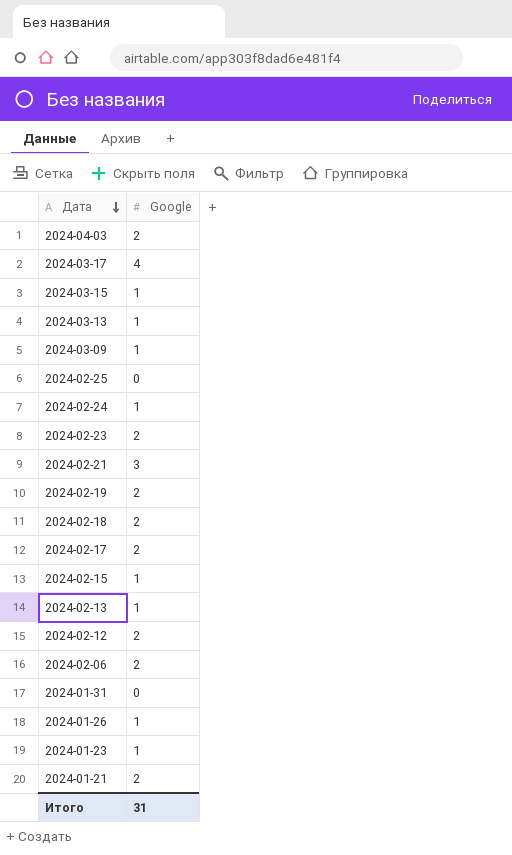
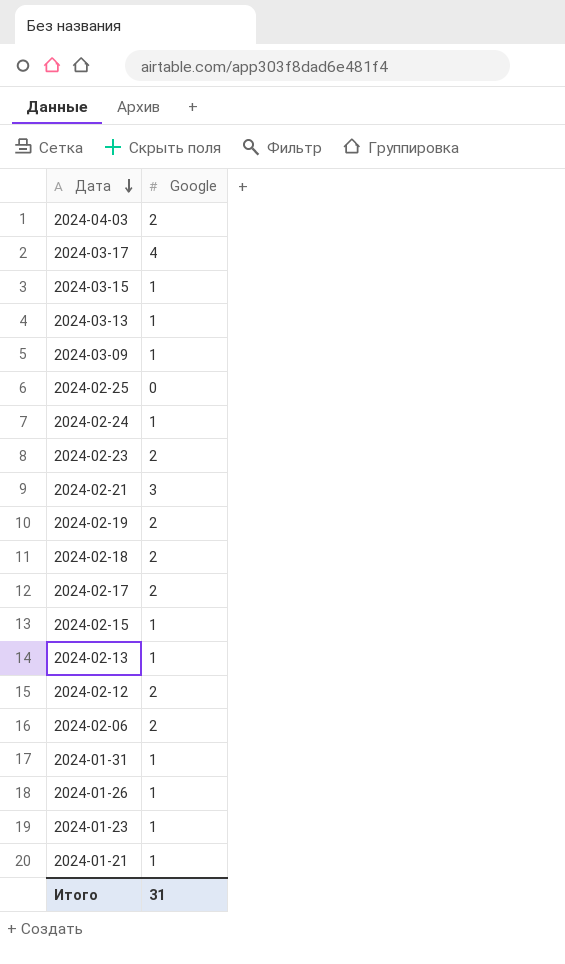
2024-01-31 | Google: 0 -> 1
2024-01-21 | Google: 2 -> 1

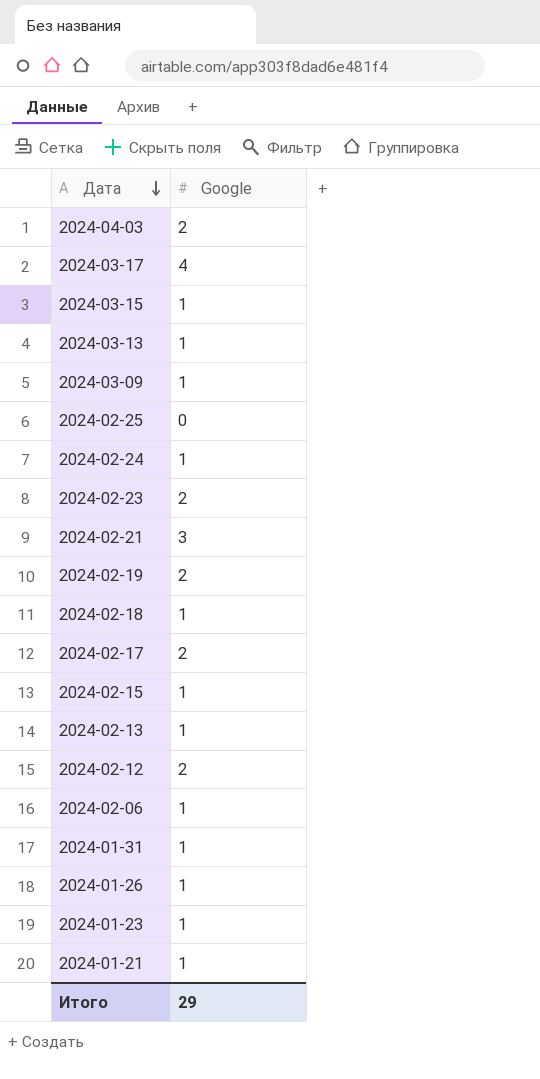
2024-02-18 | Google: 2 -> 1
2024-02-06 | Google: 2 -> 1
Итого | Google: 31 -> 29

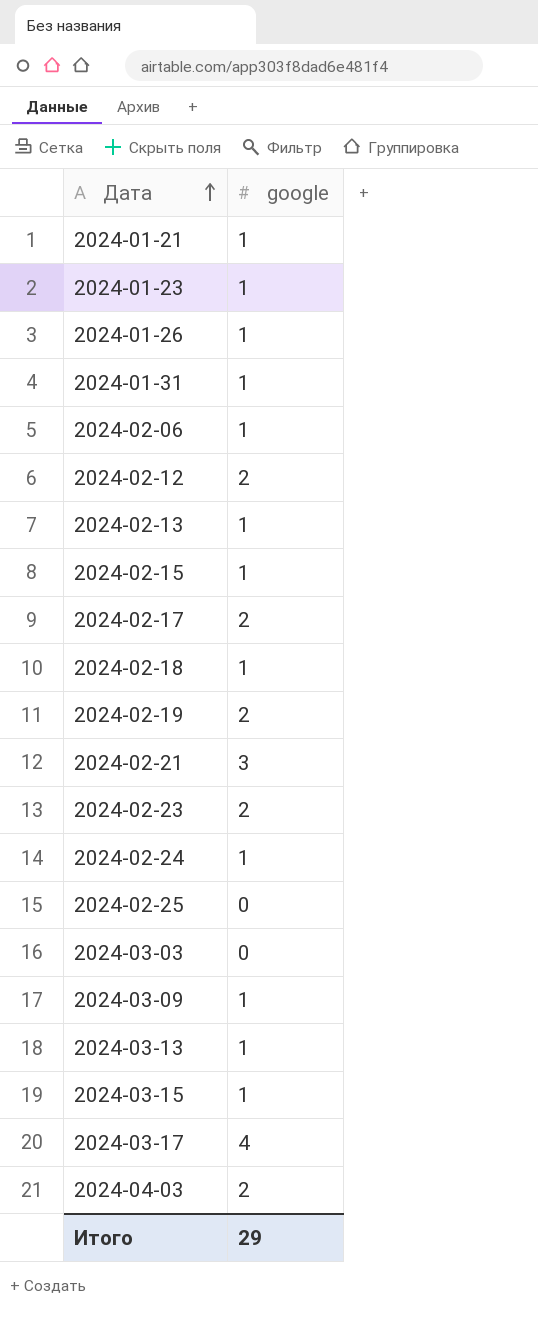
row order: Дата descending -> Дата ascending
column name: Google -> google
row 2024-03-03: none -> 0

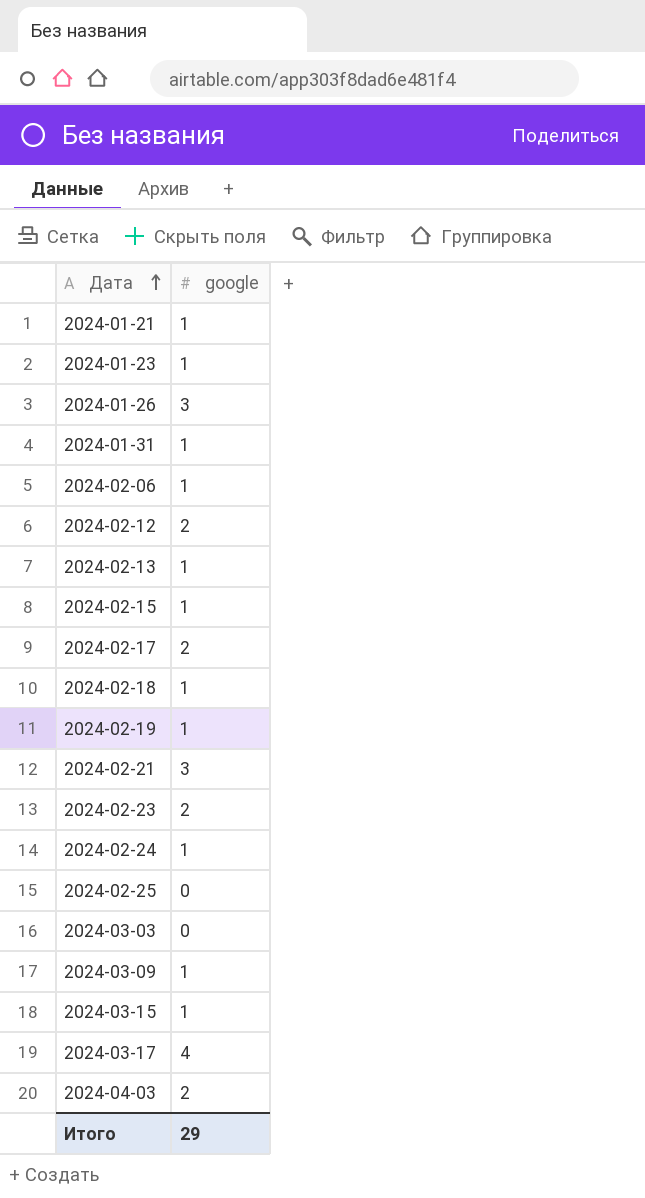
row 2024-03-13: 1 -> none
2024-01-26 | google: 1 -> 3
2024-02-19 | google: 2 -> 1

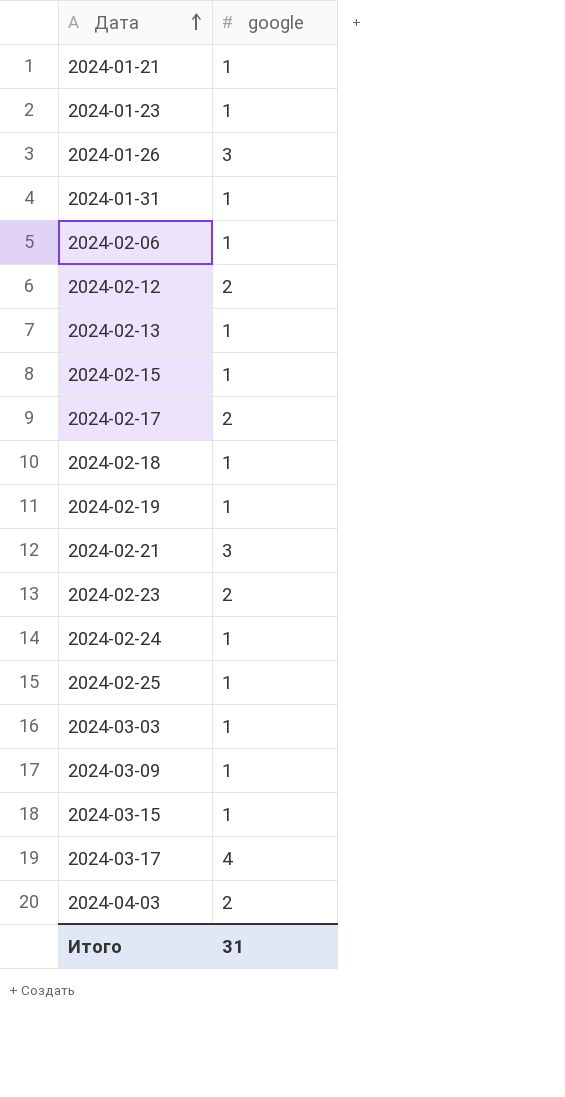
2024-02-25 | google: 0 -> 1
2024-03-03 | google: 0 -> 1
Итого | google: 29 -> 31

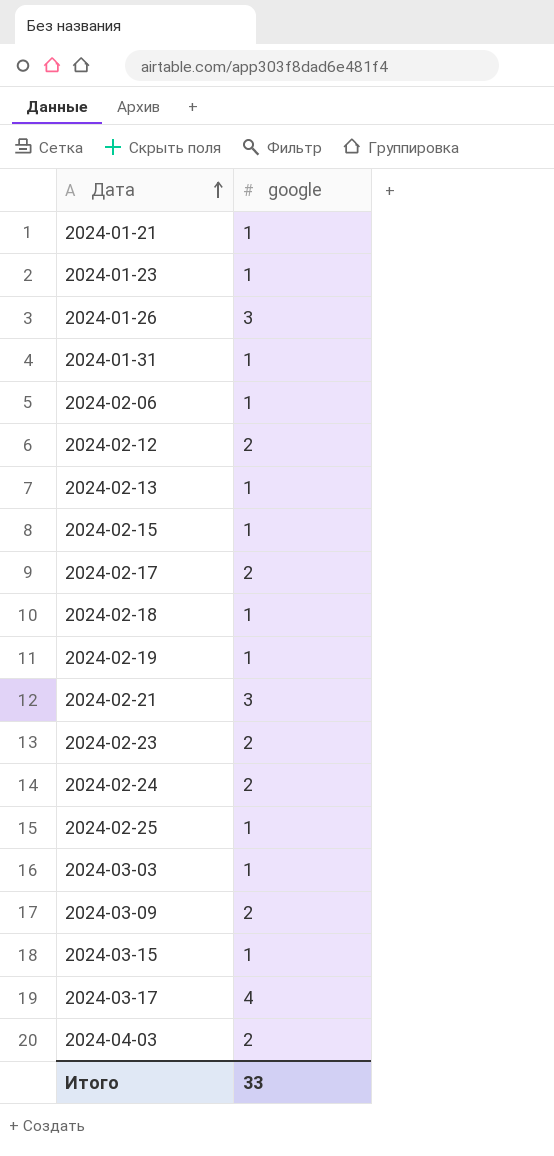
2024-02-24 | google: 1 -> 2
2024-03-09 | google: 1 -> 2
Итого | google: 31 -> 33

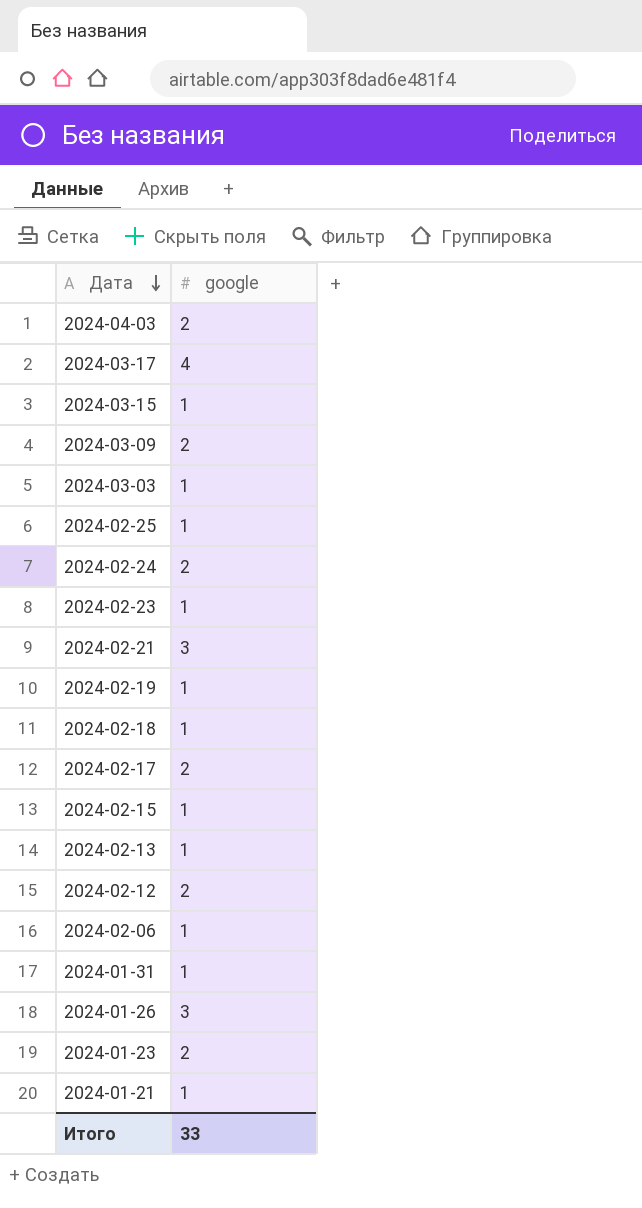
row order: Дата ascending -> Дата descending
2024-02-23 | google: 2 -> 1
2024-01-23 | google: 1 -> 2

